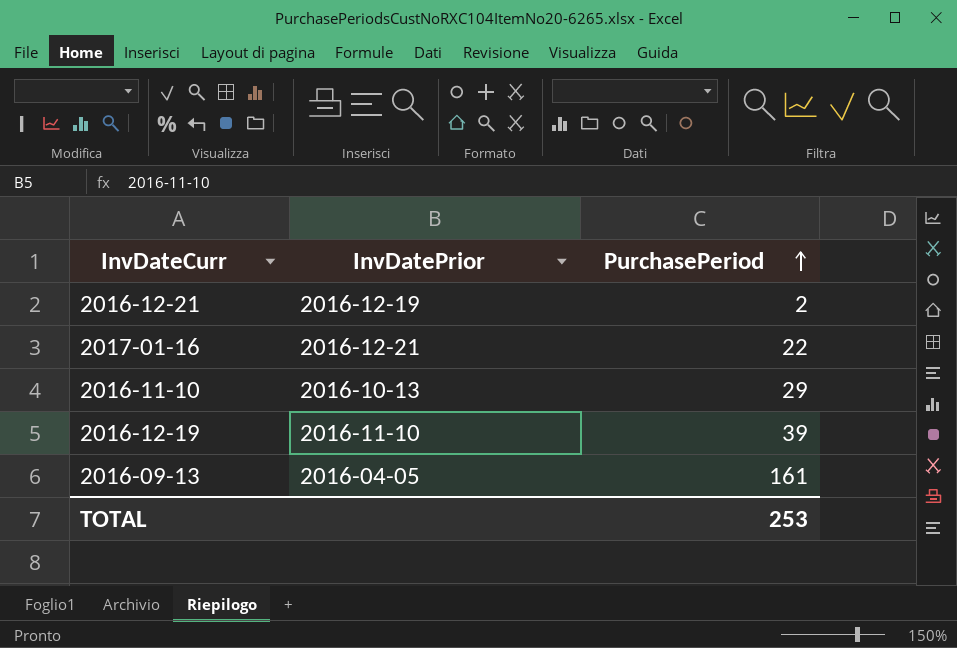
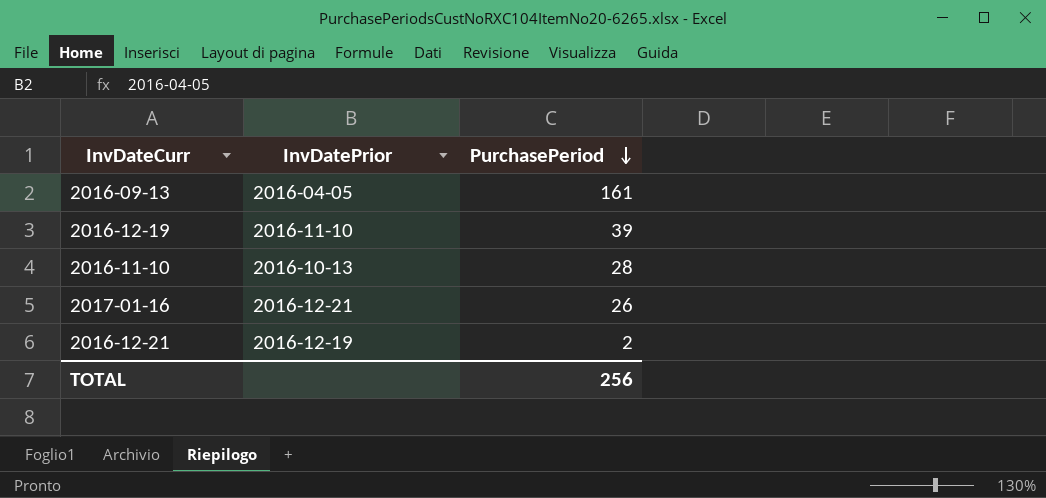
row order: PurchasePeriod ascending -> PurchasePeriod descending
2016-11-10 | PurchasePeriod: 29 -> 28
2017-01-16 | PurchasePeriod: 22 -> 26
TOTAL | PurchasePeriod: 253 -> 256

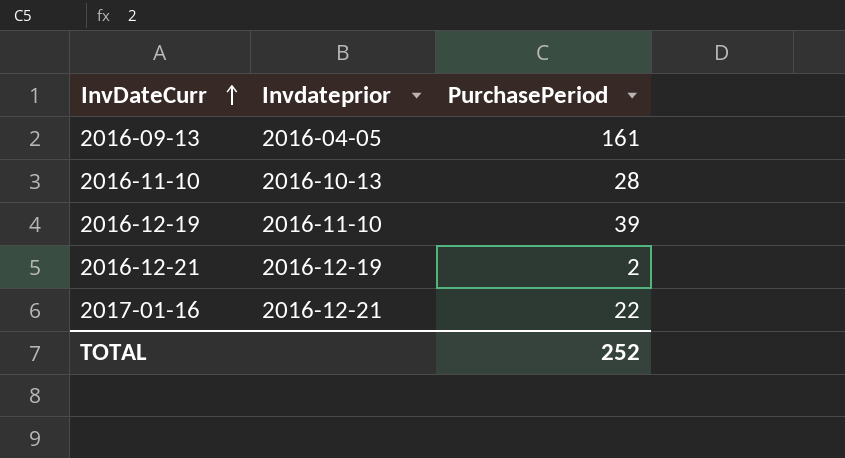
row order: PurchasePeriod descending -> InvDateCurr ascending
column name: InvDatePrior -> Invdateprior
2017-01-16 | PurchasePeriod: 26 -> 22
TOTAL | PurchasePeriod: 256 -> 252

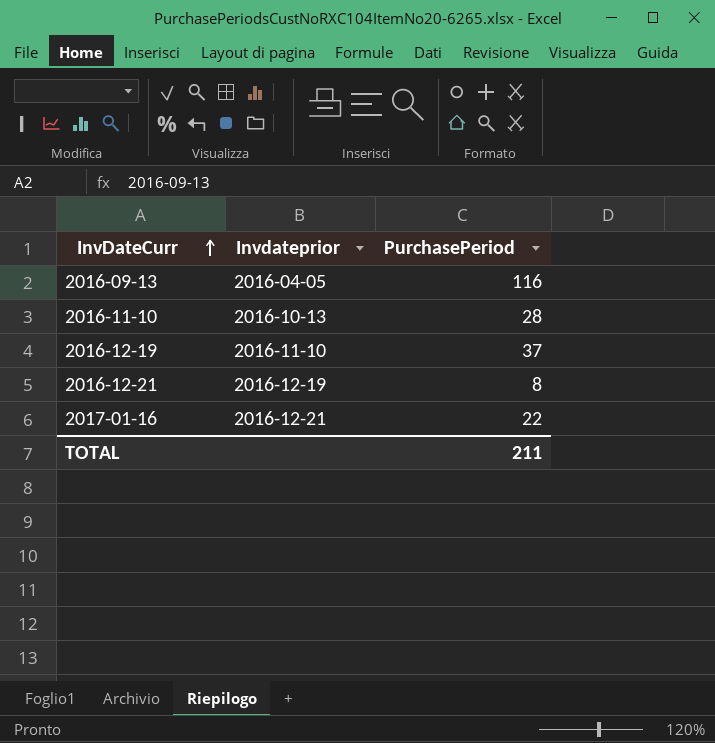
2016-09-13 | PurchasePeriod: 161 -> 116
2016-12-19 | PurchasePeriod: 39 -> 37
2016-12-21 | PurchasePeriod: 2 -> 8
TOTAL | PurchasePeriod: 252 -> 211

